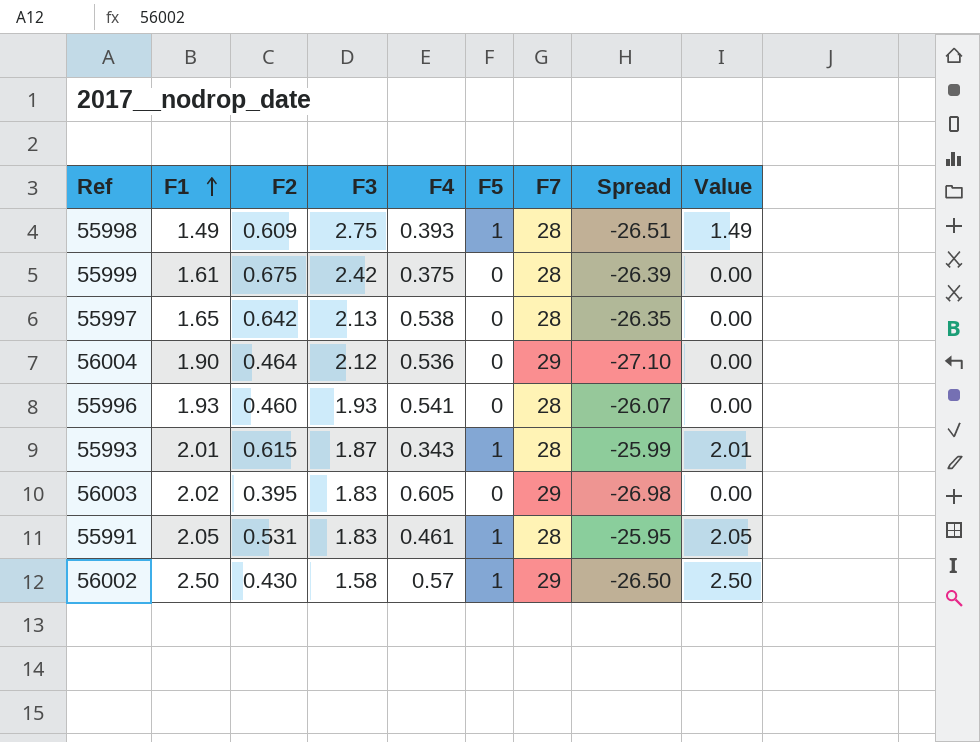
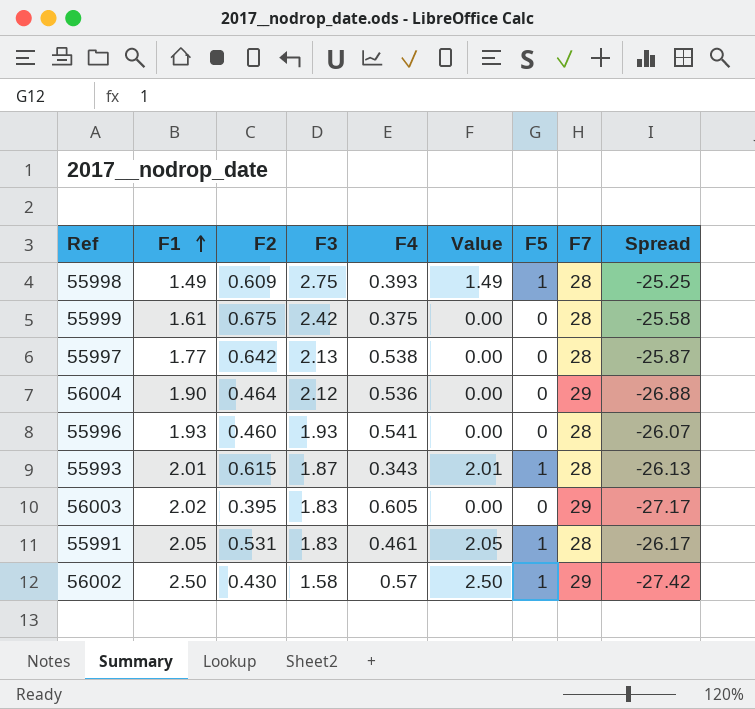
column Value | position: 9 -> 6
column Spread | formula: [F1] - [F7] -> [F3] - [F7]
55997 | F1: 1.65 -> 1.77

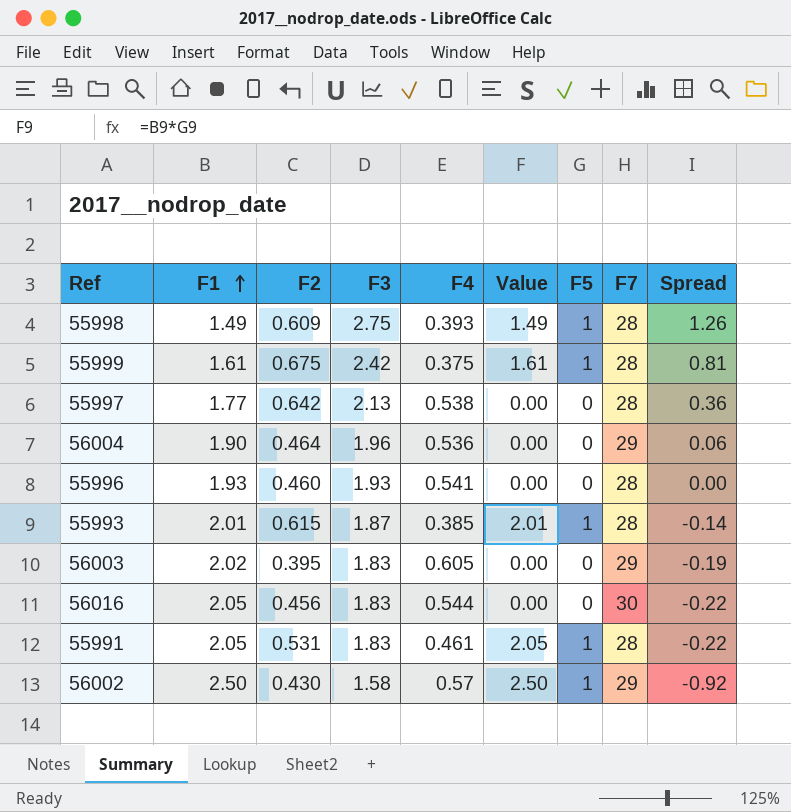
column Spread | formula: [F3] - [F7] -> [F3] - [F1]
55999 | Value: 0.00 -> 1.61
55999 | F5: 0 -> 1
56004 | F3: 2.12 -> 1.96
55993 | F4: 0.343 -> 0.385
row 56016: none -> 2.05 | 0.456 | 1.83 | 0.544 | 0.00 | 0 | 30 | -0.22

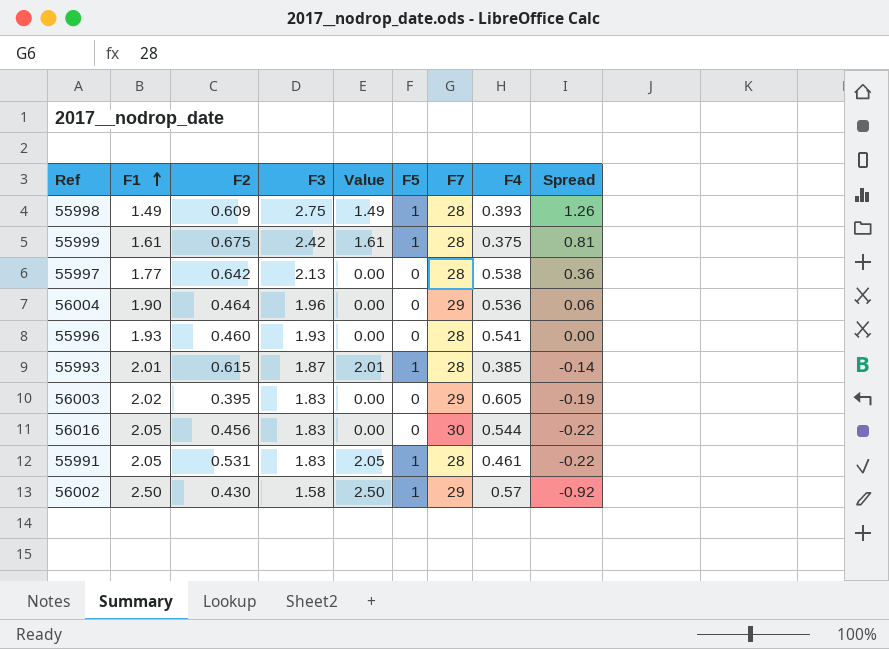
column F4 | position: 5 -> 8

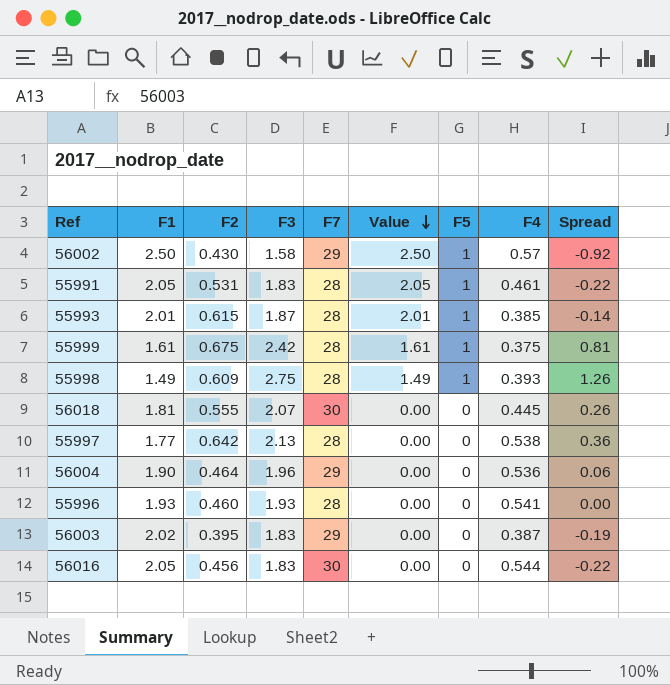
row order: F1 ascending -> Value descending
column F7 | position: 7 -> 5
row 56018: none -> 1.81 | 0.555 | 2.07 | 30 | 0.00 | 0 | 0.445 | 0.26
56003 | F4: 0.605 -> 0.387

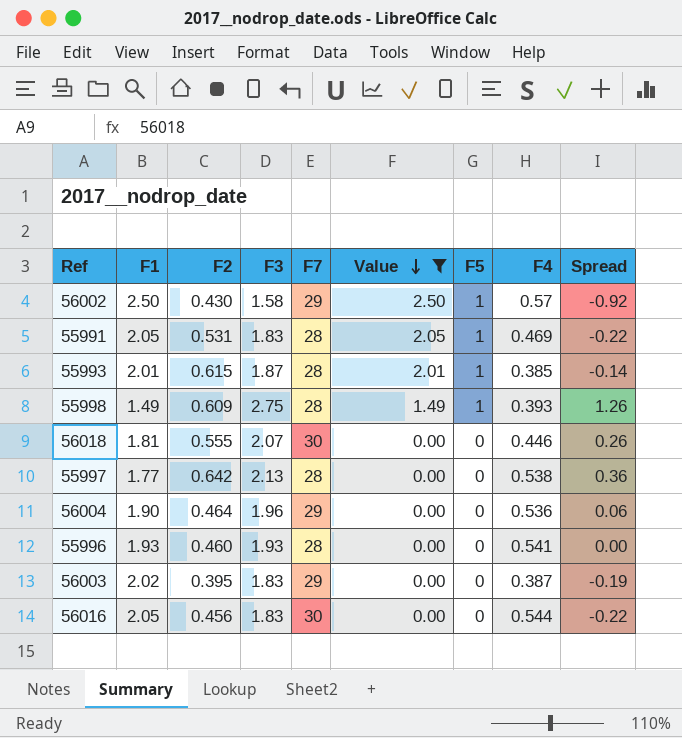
filter: none -> Value != 1.61
55991 | F4: 0.461 -> 0.469
56018 | F4: 0.445 -> 0.446

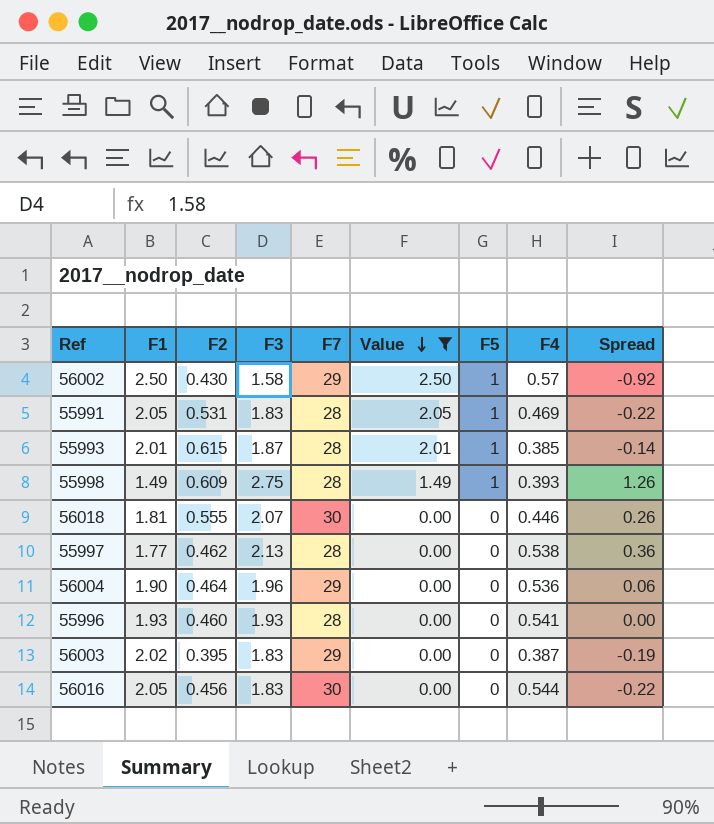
55997 | F2: 0.642 -> 0.462

